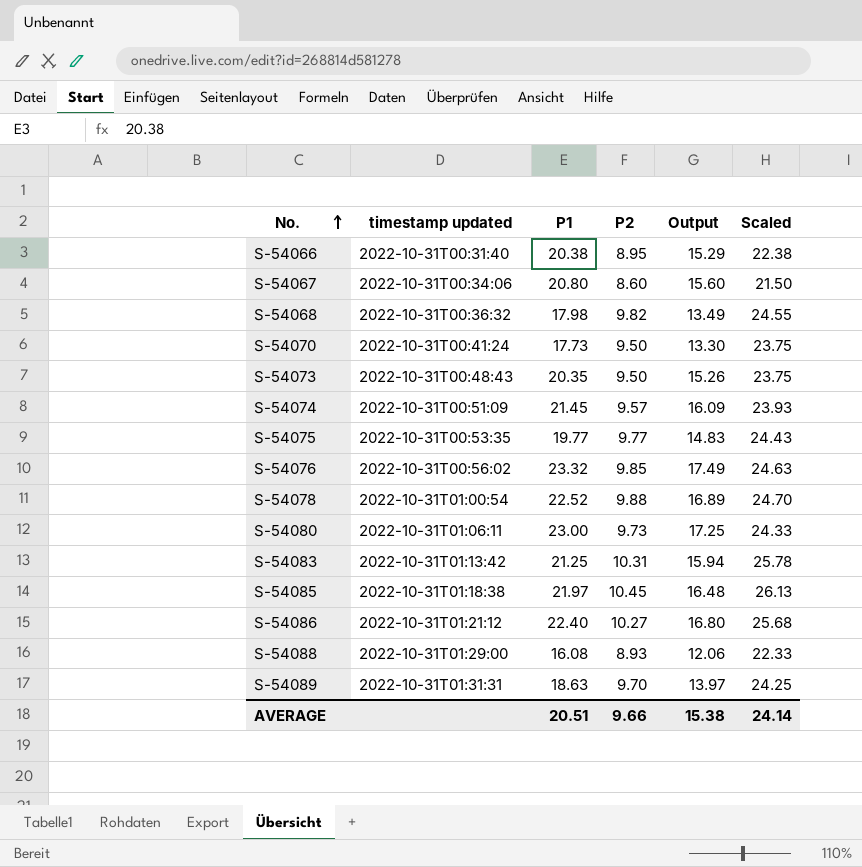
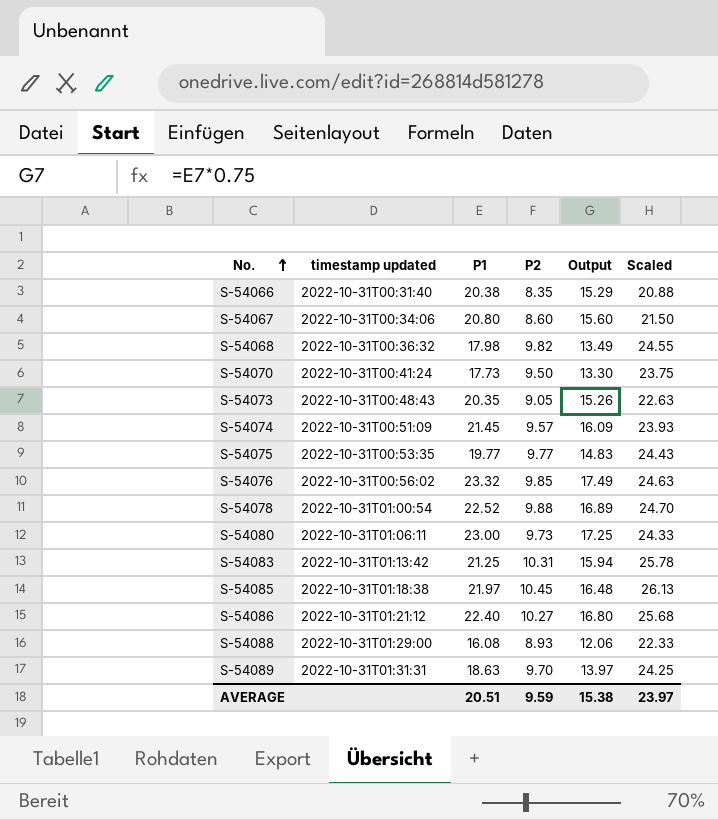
S-54066 | P2: 8.95 -> 8.35
S-54066 | Scaled: 22.38 -> 20.88
S-54073 | P2: 9.50 -> 9.05
S-54073 | Scaled: 23.75 -> 22.63
AVERAGE | P2: 9.66 -> 9.59
AVERAGE | Scaled: 24.14 -> 23.97

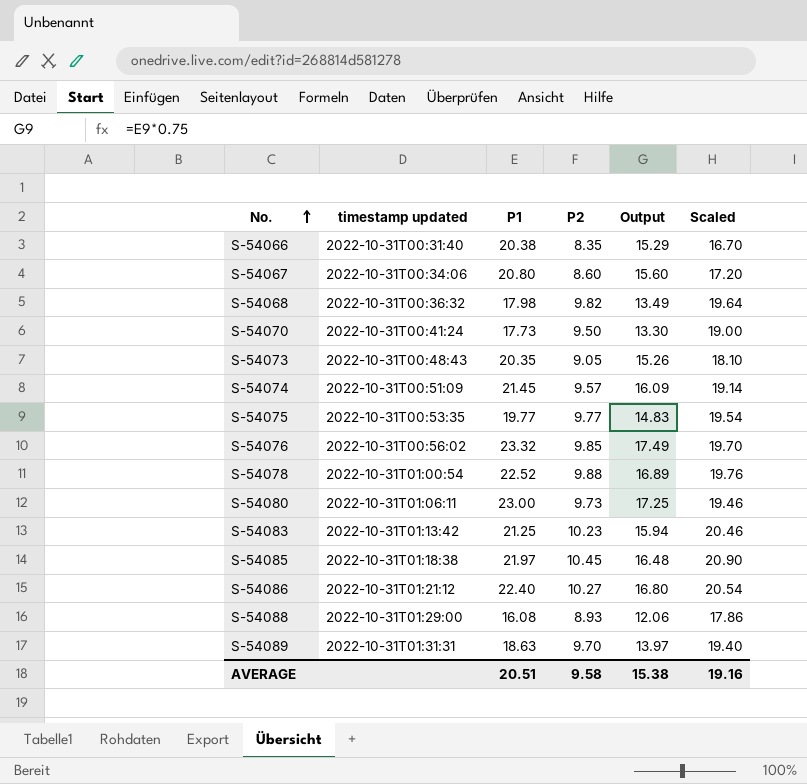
column Scaled | formula: [P2] * 2.5 -> [P2] * 2
S-54083 | P2: 10.31 -> 10.23
AVERAGE | P2: 9.59 -> 9.58
AVERAGE | Scaled: 23.97 -> 19.16

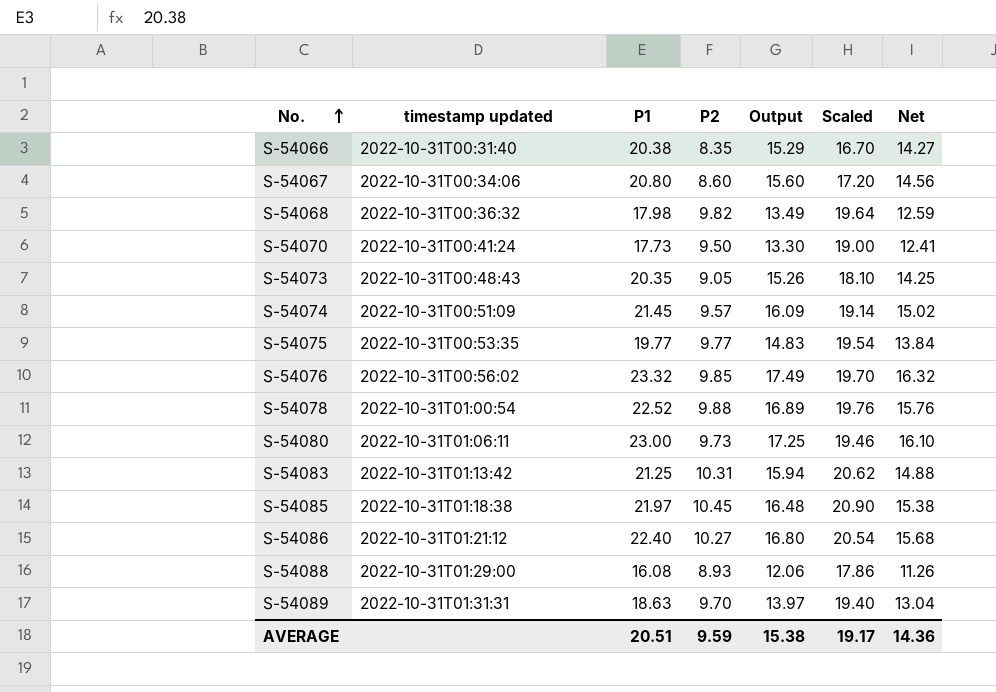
column Net | formula: none -> [P1] * 0.7
S-54083 | P2: 10.23 -> 10.31
S-54083 | Scaled: 20.46 -> 20.62
AVERAGE | P2: 9.58 -> 9.59
AVERAGE | Scaled: 19.16 -> 19.17

